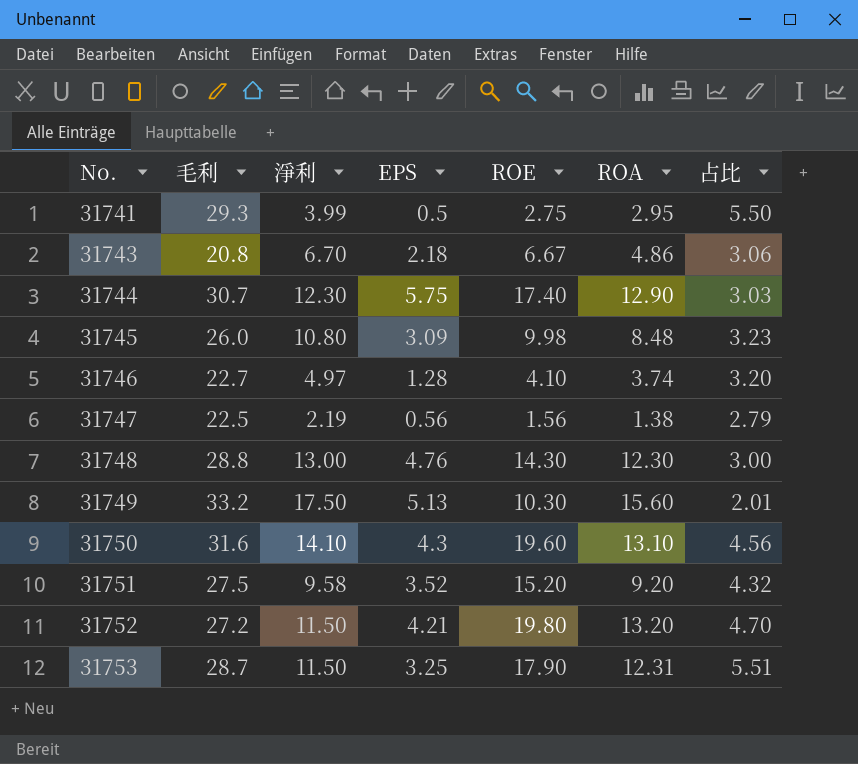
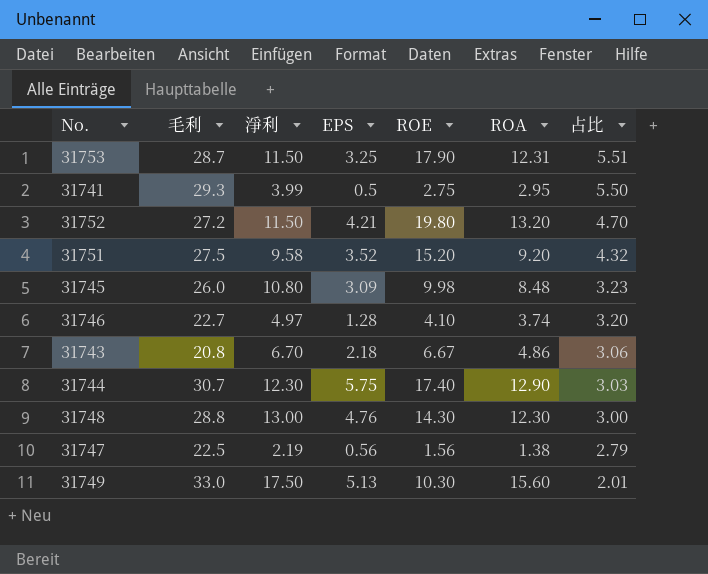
row order: No. ascending -> 占比 descending
row 31750: 31.6 | 14.10 | 4.3 | 19.60 | 13.10 | 4.56 -> none
31749 | 毛利: 33.2 -> 33.0

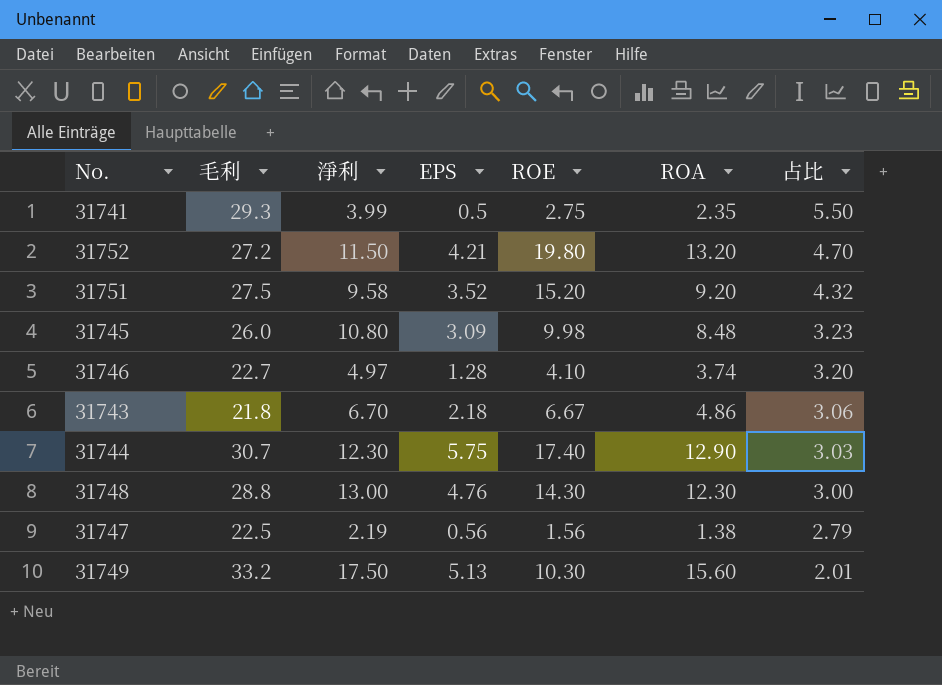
row 31753: 28.7 | 11.50 | 3.25 | 17.90 | 12.31 | 5.51 -> none
31741 | ROA: 2.95 -> 2.35
31743 | 毛利: 20.8 -> 21.8
31749 | 毛利: 33.0 -> 33.2

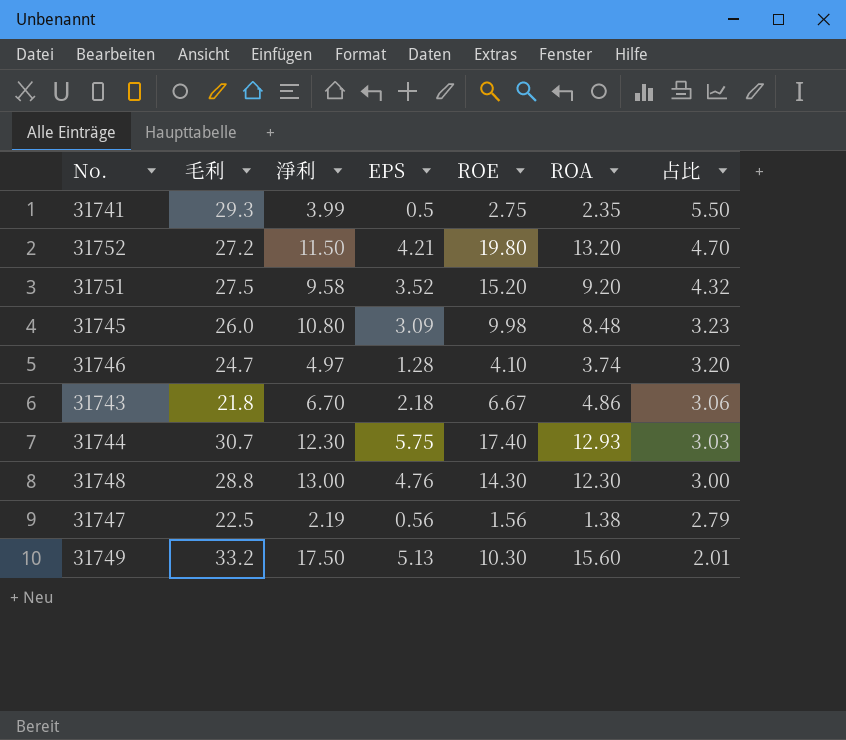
31746 | 毛利: 22.7 -> 24.7
31744 | ROA: 12.90 -> 12.93

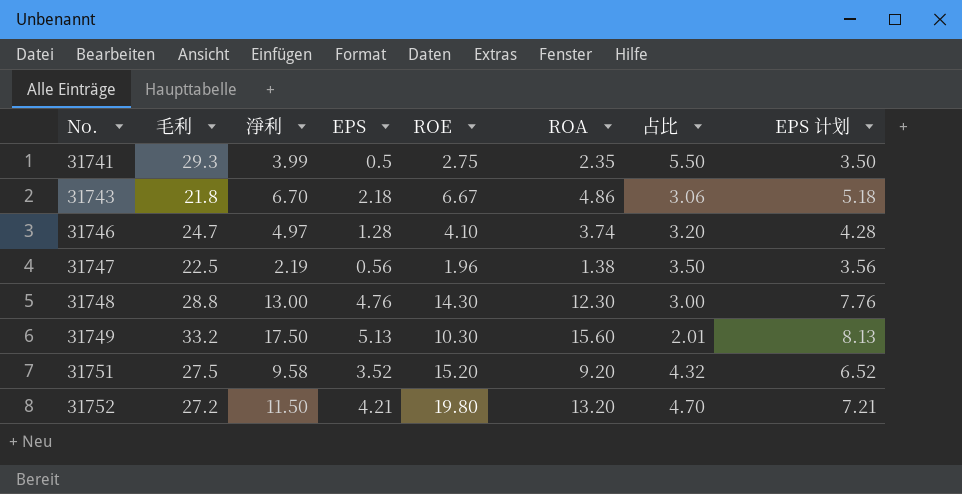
row order: 占比 descending -> No. ascending
column EPS 计划 | formula: none -> [EPS] + 3
row 31745: 26.0 | 10.80 | 3.09 | 9.98 | 8.48 | 3.23 -> none
row 31744: 30.7 | 12.30 | 5.75 | 17.40 | 12.93 | 3.03 -> none
31747 | ROE: 1.56 -> 1.96
31747 | 占比: 2.79 -> 3.50

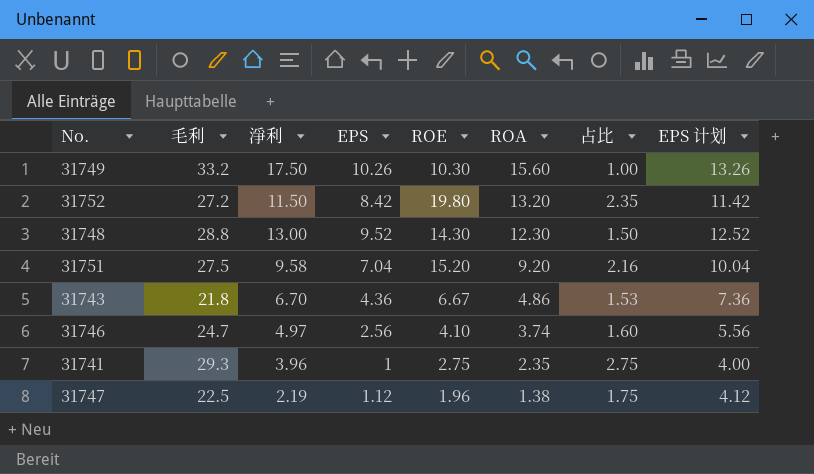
row order: No. ascending -> ROA descending
31749 | EPS: 5.13 -> 10.26
31749 | 占比: 2.01 -> 1.00
31749 | EPS 计划: 8.13 -> 13.26
31752 | EPS: 4.21 -> 8.42
31752 | 占比: 4.70 -> 2.35
31752 | EPS 计划: 7.21 -> 11.42
31748 | EPS: 4.76 -> 9.52
31748 | 占比: 3.00 -> 1.50
31748 | EPS 计划: 7.76 -> 12.52
31751 | EPS: 3.52 -> 7.04
31751 | 占比: 4.32 -> 2.16
31751 | EPS 计划: 6.52 -> 10.04
31743 | EPS: 2.18 -> 4.36
31743 | 占比: 3.06 -> 1.53
31743 | EPS 计划: 5.18 -> 7.36
31746 | EPS: 1.28 -> 2.56
31746 | 占比: 3.20 -> 1.60
31746 | EPS 计划: 4.28 -> 5.56
31741 | 淨利: 3.99 -> 3.96
31741 | EPS: 0.5 -> 1
31741 | 占比: 5.50 -> 2.75
31741 | EPS 计划: 3.50 -> 4.00
31747 | EPS: 0.56 -> 1.12
31747 | 占比: 3.50 -> 1.75
31747 | EPS 计划: 3.56 -> 4.12

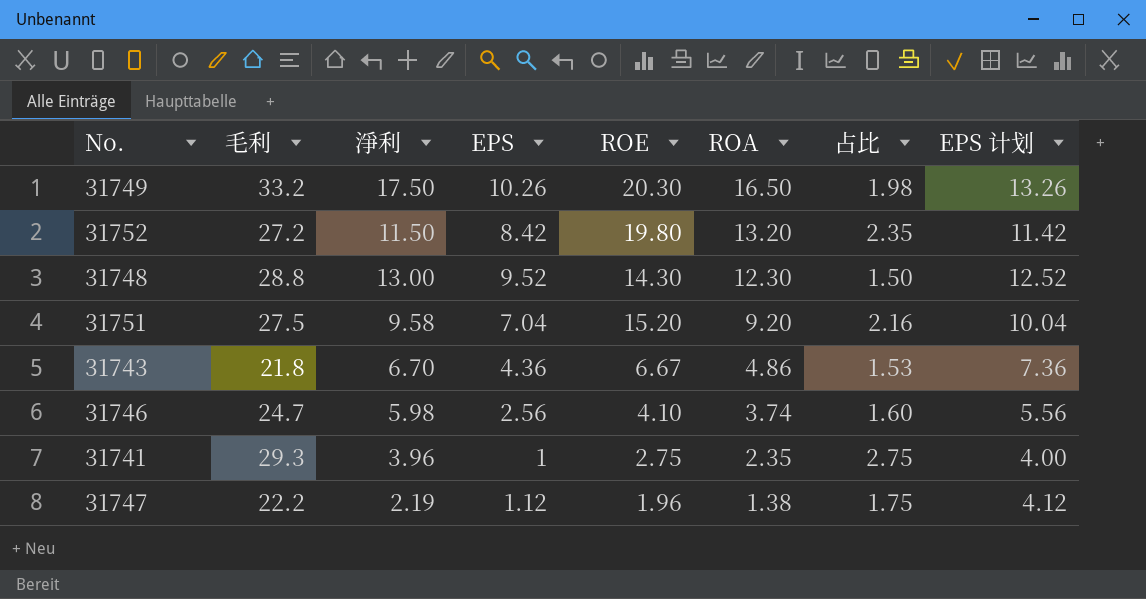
31749 | ROE: 10.30 -> 20.30
31749 | ROA: 15.60 -> 16.50
31749 | 占比: 1.00 -> 1.98
31746 | 淨利: 4.97 -> 5.98
31747 | 毛利: 22.5 -> 22.2

